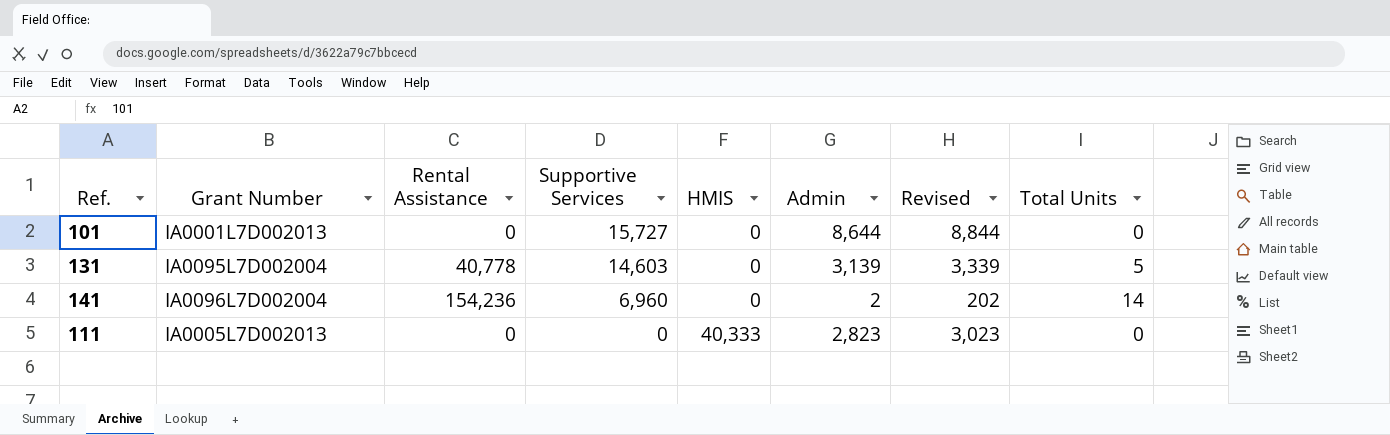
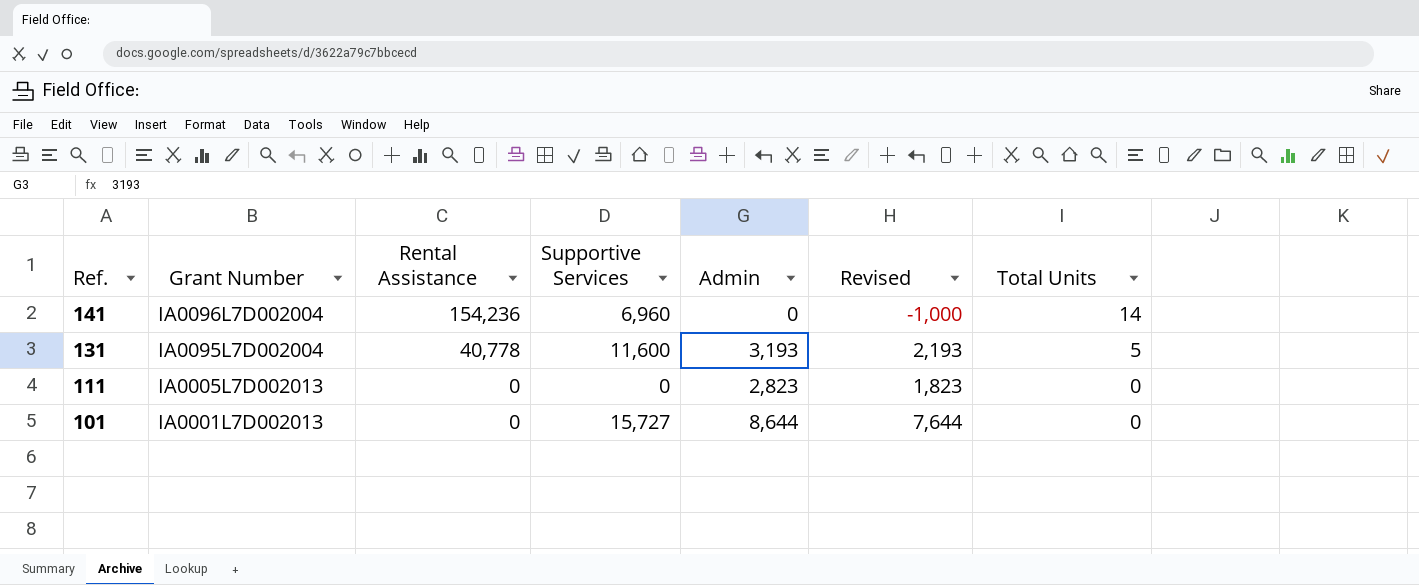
row order: Supportive Services descending -> Ref. descending
column HMIS | position: 5 -> none
column Revised | formula: [Admin] + 200 -> [Admin] - 1000
141 | Admin: 2 -> 0
131 | Supportive Services: 14,603 -> 11,600
131 | Admin: 3,139 -> 3,193

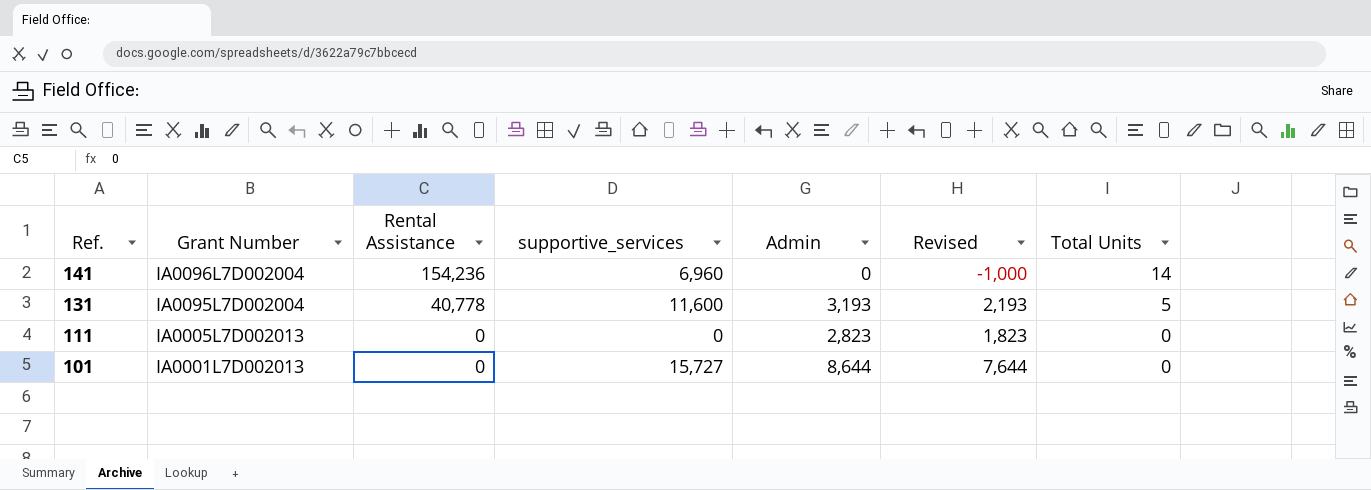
column name: Supportive Services -> supportive_services

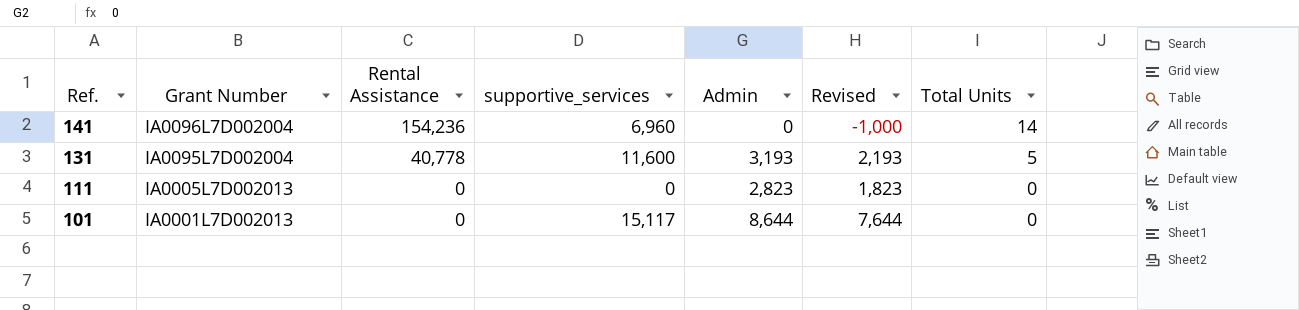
101 | supportive_services: 15,727 -> 15,117

